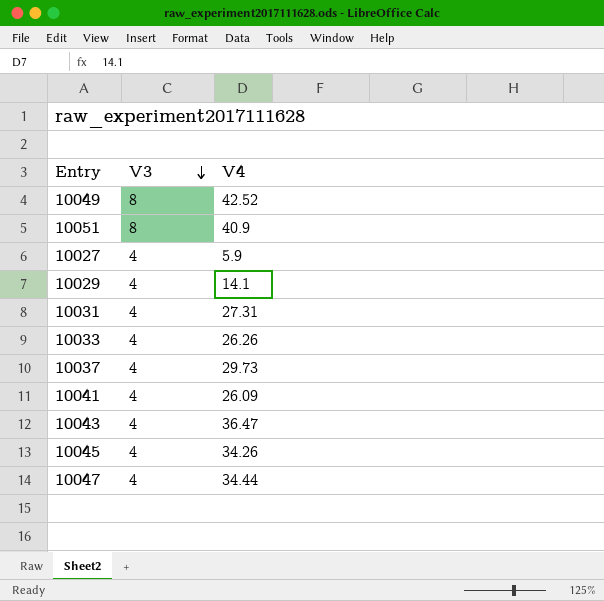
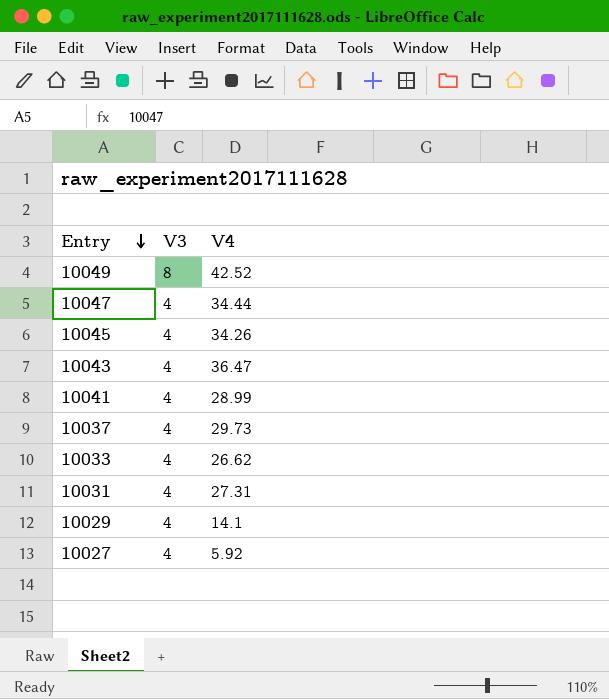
row order: V3 descending -> Entry descending
row 10051: 8 | 40.9 -> none
10041 | V4: 26.09 -> 28.99
10033 | V4: 26.26 -> 26.62
10027 | V4: 5.9 -> 5.92

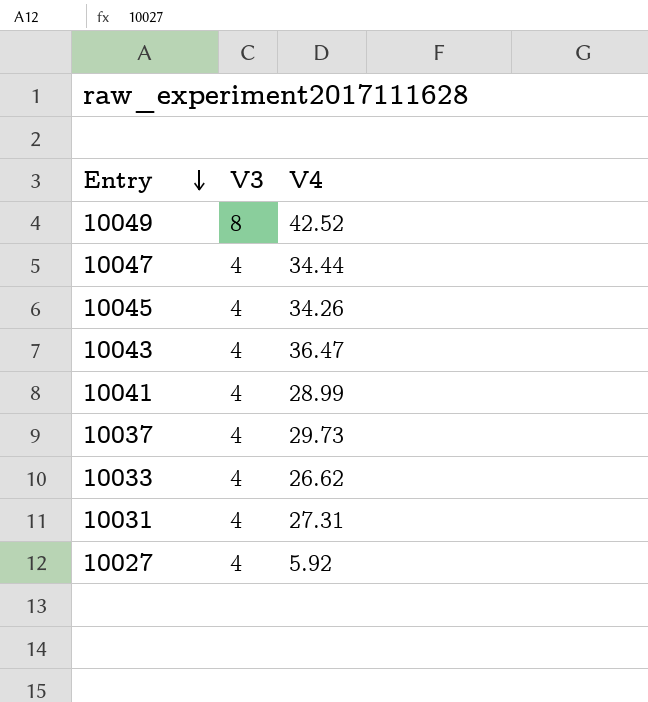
row 10029: 4 | 14.1 -> none

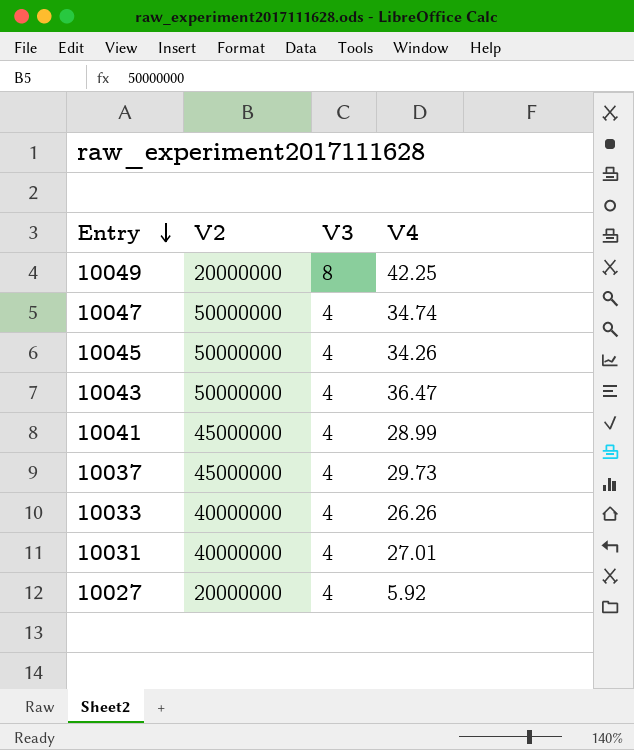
column V2 | position: none -> 2
10049 | V4: 42.52 -> 42.25
10047 | V4: 34.44 -> 34.74
10033 | V4: 26.62 -> 26.26
10031 | V4: 27.31 -> 27.01

